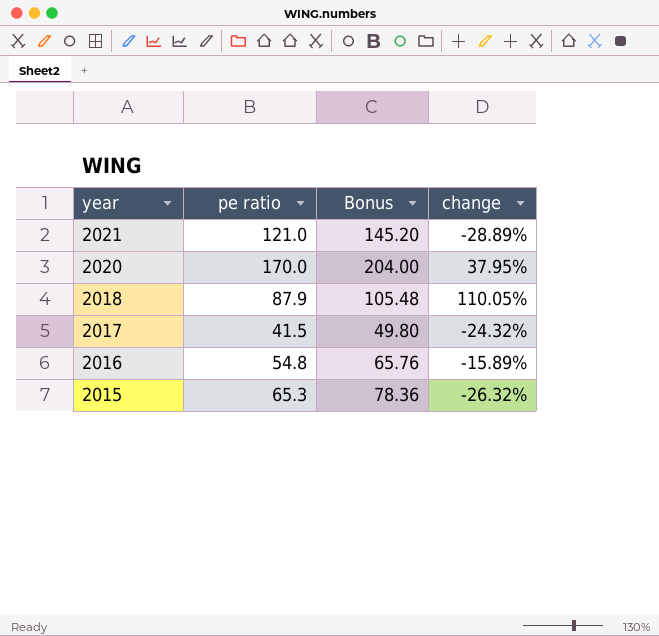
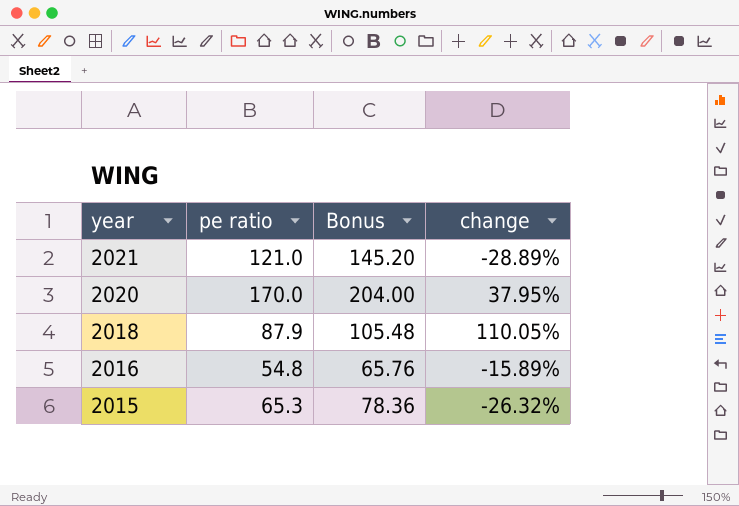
row 2017: 41.5 | 49.80 | -24.32% -> none

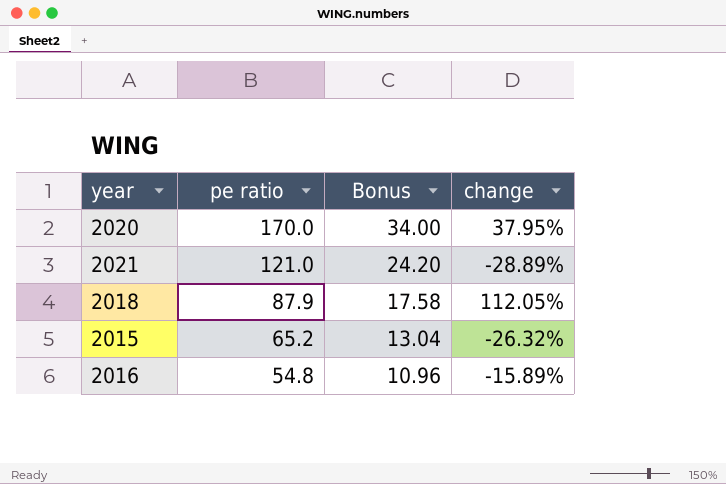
row order: year descending -> pe ratio descending
column Bonus | formula: [pe ratio] * 1.2 -> [pe ratio] * 0.2
2018 | change: 110.05% -> 112.05%
2015 | pe ratio: 65.3 -> 65.2

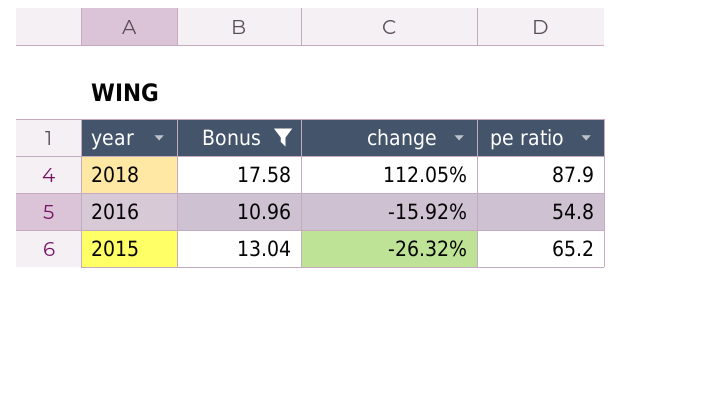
filter: none -> Bonus <= 17.58
row order: pe ratio descending -> year descending
column pe ratio | position: 2 -> 4
2016 | change: -15.89% -> -15.92%

